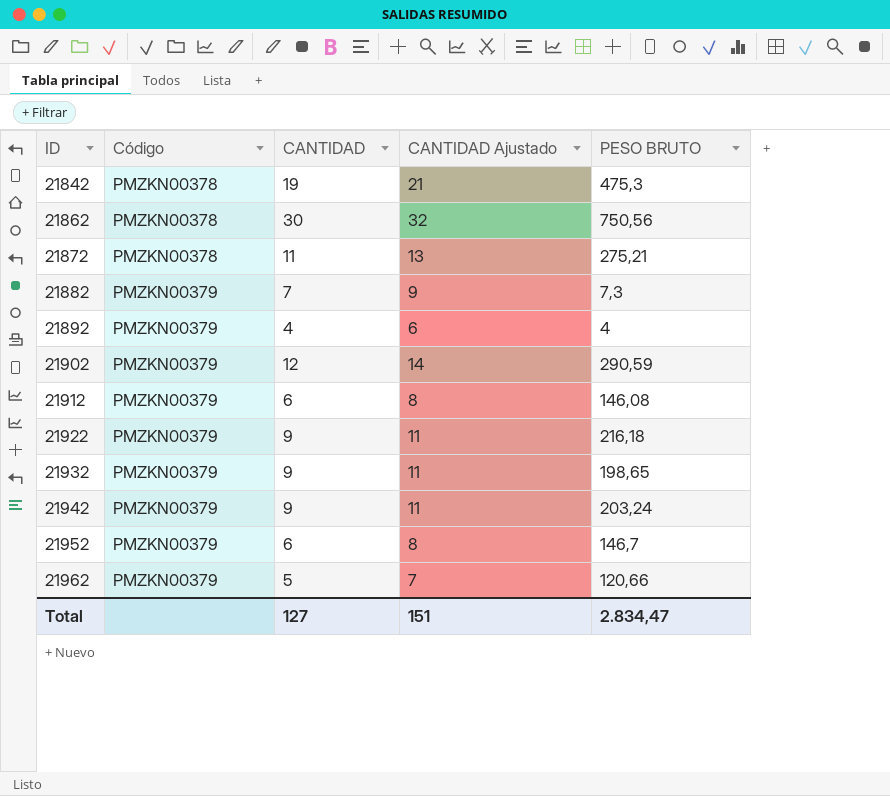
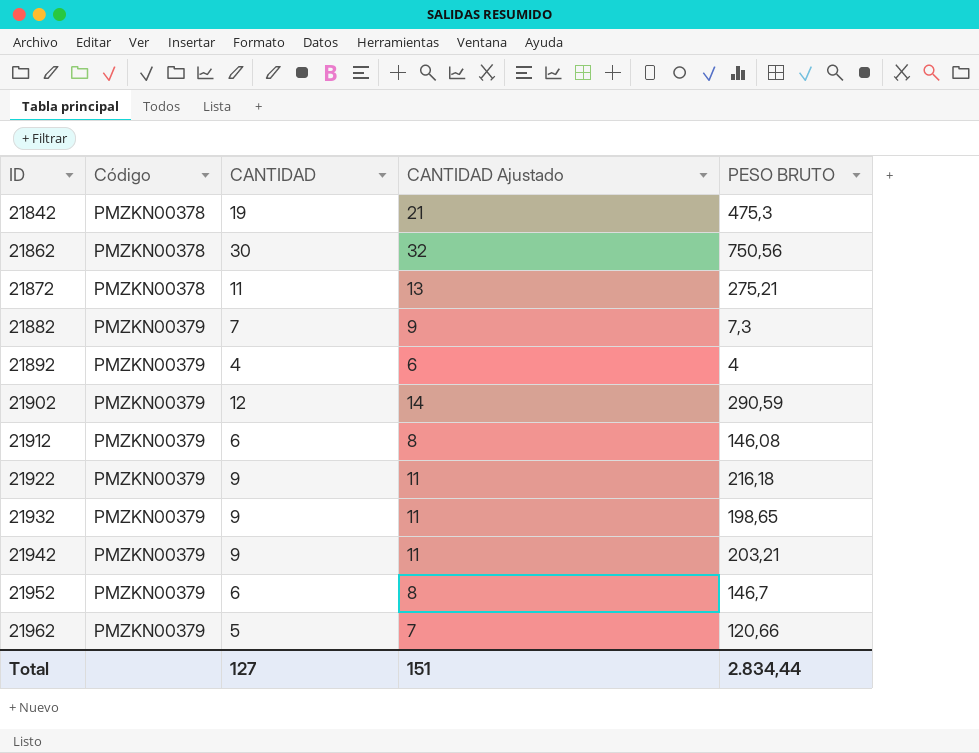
21942 | PESO BRUTO: 203,24 -> 203,21
Total | PESO BRUTO: 2.834,47 -> 2.834,44

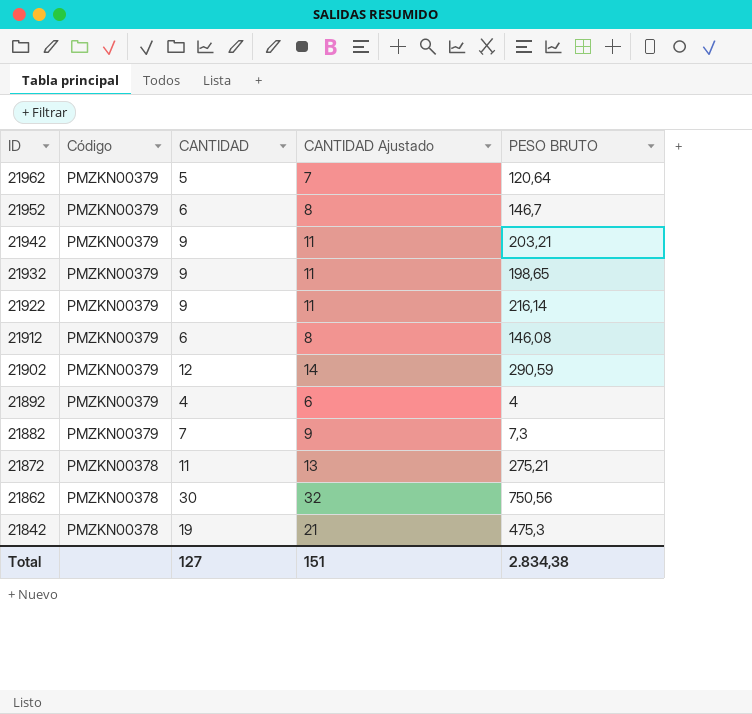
row order: ID ascending -> ID descending
21962 | PESO BRUTO: 120,66 -> 120,64
21922 | PESO BRUTO: 216,18 -> 216,14
Total | PESO BRUTO: 2.834,44 -> 2.834,38

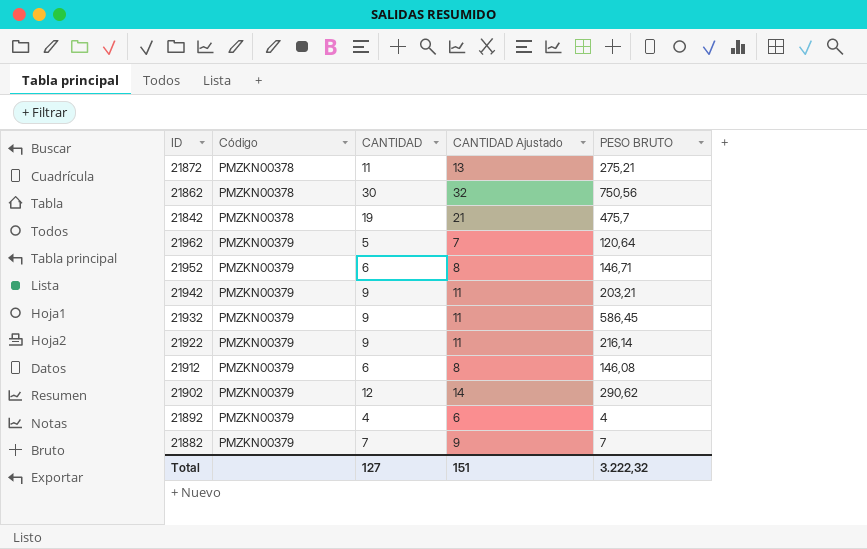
row order: ID descending -> Código ascending
21842 | PESO BRUTO: 475,3 -> 475,7
21952 | PESO BRUTO: 146,7 -> 146,71
21932 | PESO BRUTO: 198,65 -> 586,45
21902 | PESO BRUTO: 290,59 -> 290,62
21882 | PESO BRUTO: 7,3 -> 7
Total | PESO BRUTO: 2.834,38 -> 3.222,32

